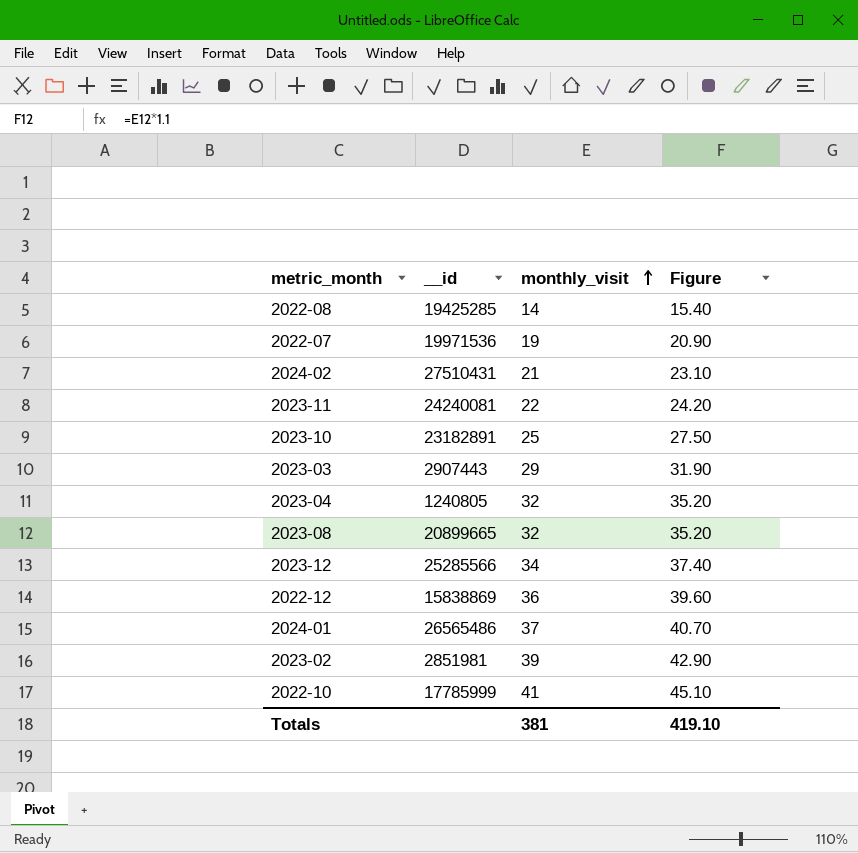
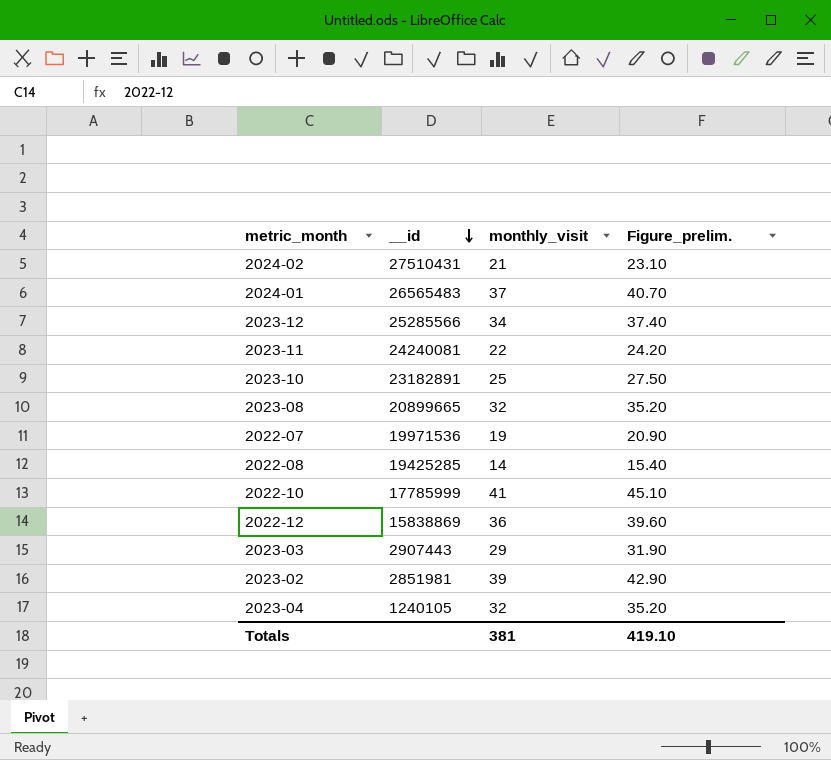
row order: monthly_visit ascending -> __id descending
column name: Figure -> Figure_prelim.
2024-01 | __id: 26565486 -> 26565483
2023-04 | __id: 1240805 -> 1240105

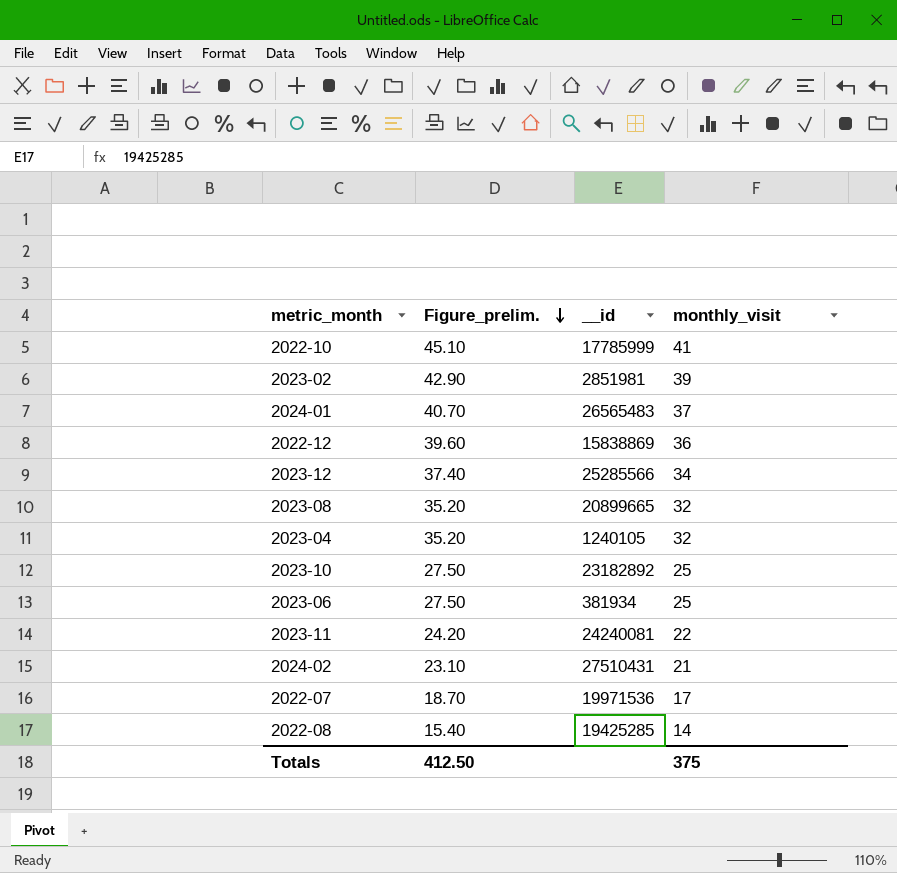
row order: __id descending -> Figure_prelim. descending
column Figure_prelim. | position: 4 -> 2
row 2023-03: 2907443 | 29 | 31.90 -> none
2023-10 | __id: 23182891 -> 23182892
row 2023-06: none -> 27.50 | 381934 | 25
2022-07 | Figure_prelim.: 20.90 -> 18.70
2022-07 | monthly_visit: 19 -> 17
Totals | Figure_prelim.: 419.10 -> 412.50
Totals | monthly_visit: 381 -> 375

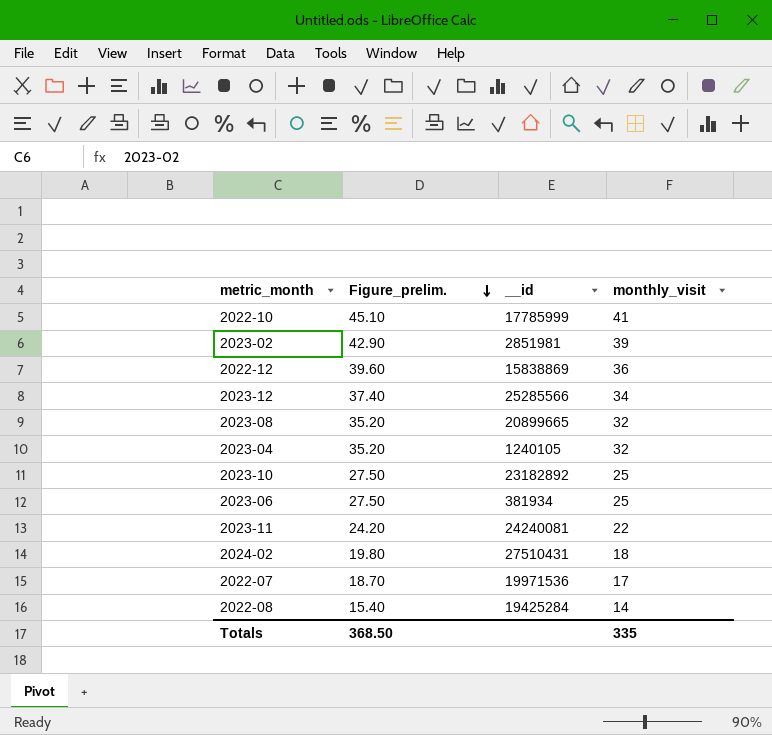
row 2024-01: 40.70 | 26565483 | 37 -> none
2024-02 | Figure_prelim.: 23.10 -> 19.80
2024-02 | monthly_visit: 21 -> 18
2022-08 | __id: 19425285 -> 19425284
Totals | Figure_prelim.: 412.50 -> 368.50
Totals | monthly_visit: 375 -> 335

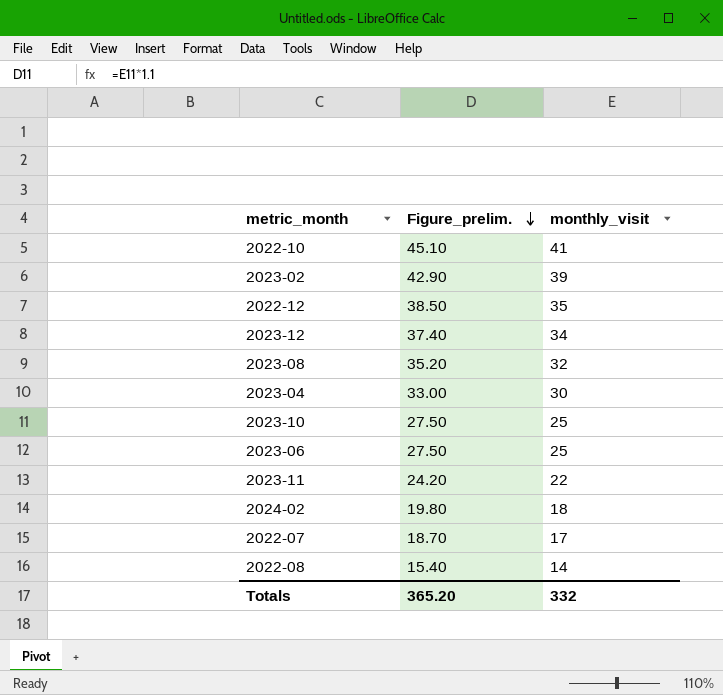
column __id | position: 3 -> none
2022-12 | Figure_prelim.: 39.60 -> 38.50
2022-12 | monthly_visit: 36 -> 35
2023-04 | Figure_prelim.: 35.20 -> 33.00
2023-04 | monthly_visit: 32 -> 30
Totals | Figure_prelim.: 368.50 -> 365.20
Totals | monthly_visit: 335 -> 332

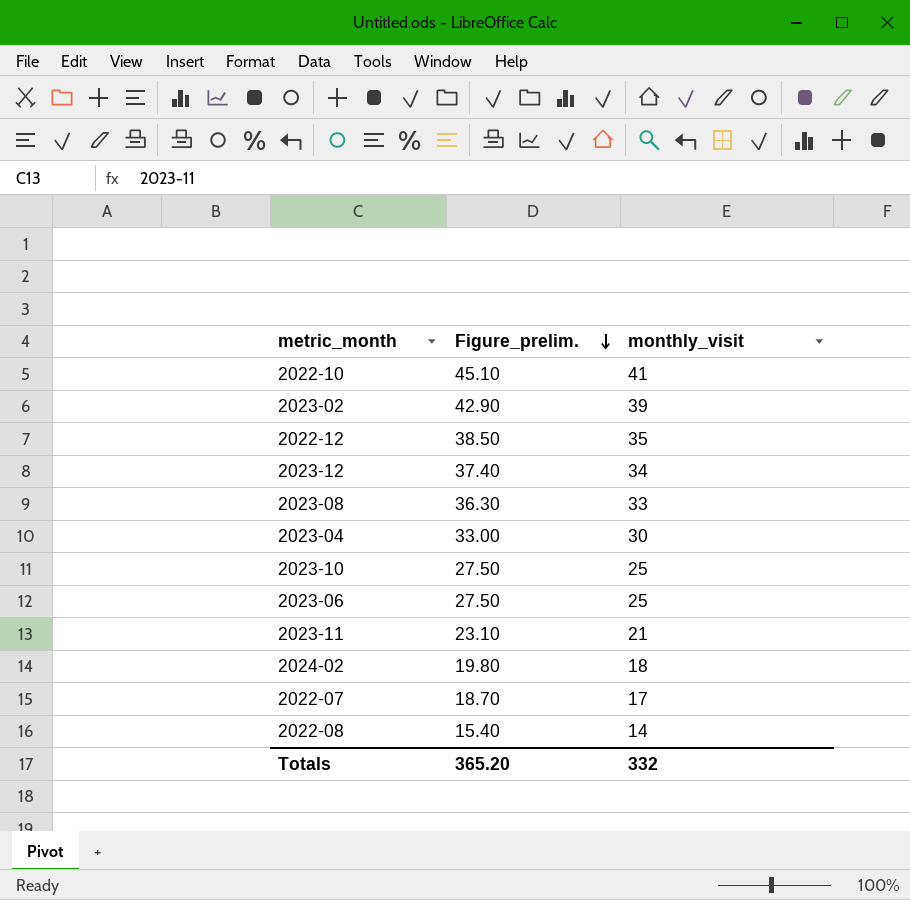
2023-08 | Figure_prelim.: 35.20 -> 36.30
2023-08 | monthly_visit: 32 -> 33
2023-11 | Figure_prelim.: 24.20 -> 23.10
2023-11 | monthly_visit: 22 -> 21

